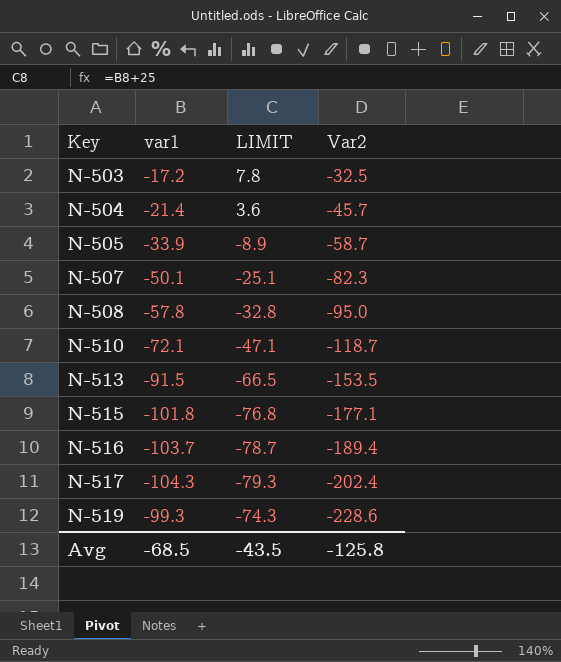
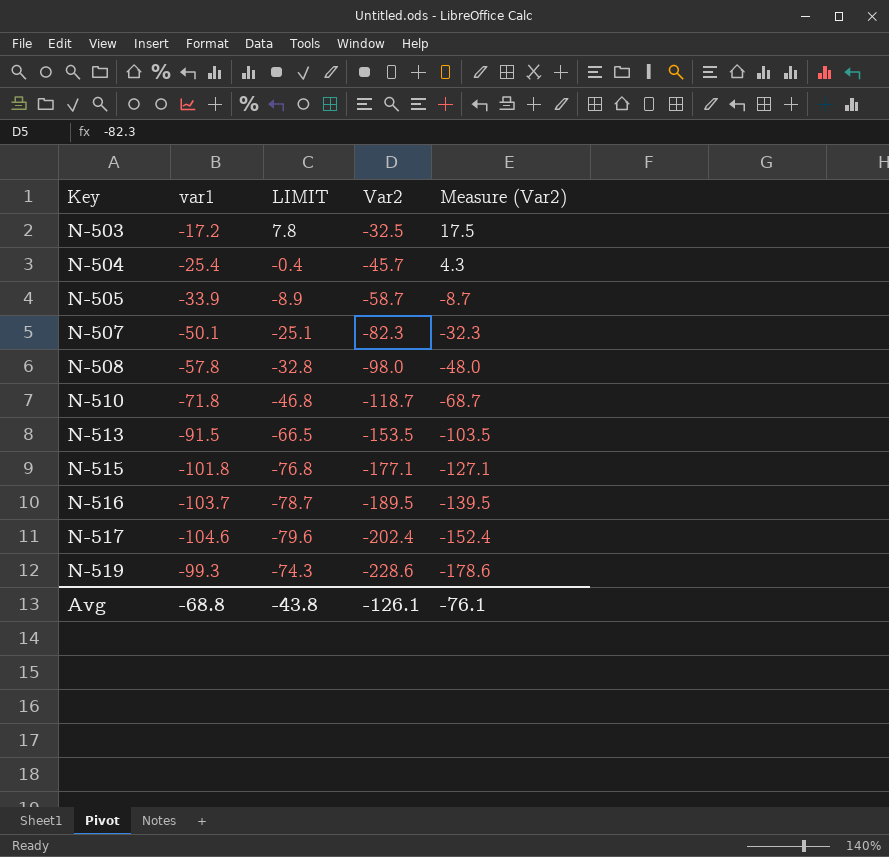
column Measure (Var2) | formula: none -> [Var2] + 50
N-504 | var1: -21.4 -> -25.4
N-504 | LIMIT: 3.6 -> -0.4
N-508 | Var2: -95.0 -> -98.0
N-510 | var1: -72.1 -> -71.8
N-510 | LIMIT: -47.1 -> -46.8
N-516 | Var2: -189.4 -> -189.5
N-517 | var1: -104.3 -> -104.6
N-517 | LIMIT: -79.3 -> -79.6
Avg | var1: -68.5 -> -68.8
Avg | LIMIT: -43.5 -> -43.8
Avg | Var2: -125.8 -> -126.1

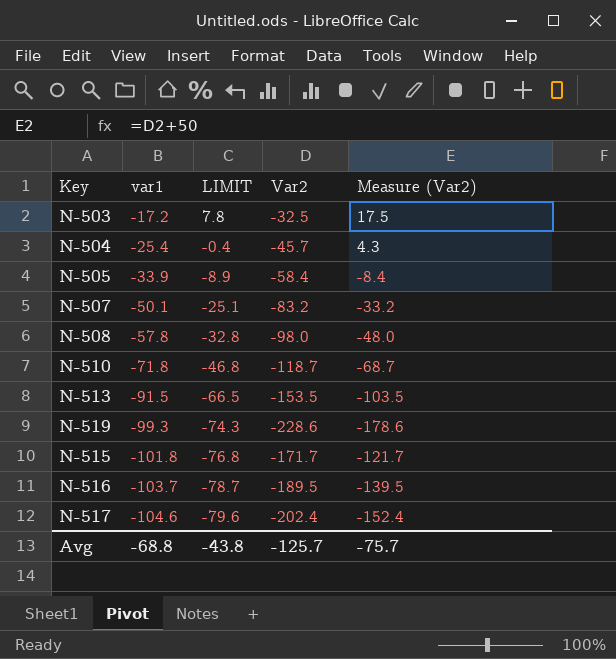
row order: Key ascending -> var1 descending
N-505 | Var2: -58.7 -> -58.4
N-505 | Measure (Var2): -8.7 -> -8.4
N-507 | Var2: -82.3 -> -83.2
N-507 | Measure (Var2): -32.3 -> -33.2
N-515 | Var2: -177.1 -> -171.7
N-515 | Measure (Var2): -127.1 -> -121.7
Avg | Var2: -126.1 -> -125.7
Avg | Measure (Var2): -76.1 -> -75.7

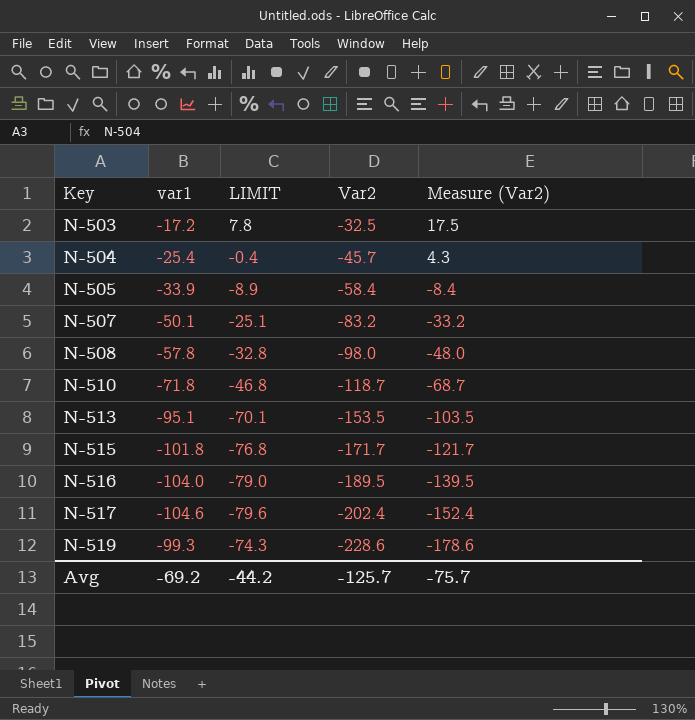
row order: var1 descending -> Key ascending
N-513 | var1: -91.5 -> -95.1
N-513 | LIMIT: -66.5 -> -70.1
N-516 | var1: -103.7 -> -104.0
N-516 | LIMIT: -78.7 -> -79.0
Avg | var1: -68.8 -> -69.2
Avg | LIMIT: -43.8 -> -44.2

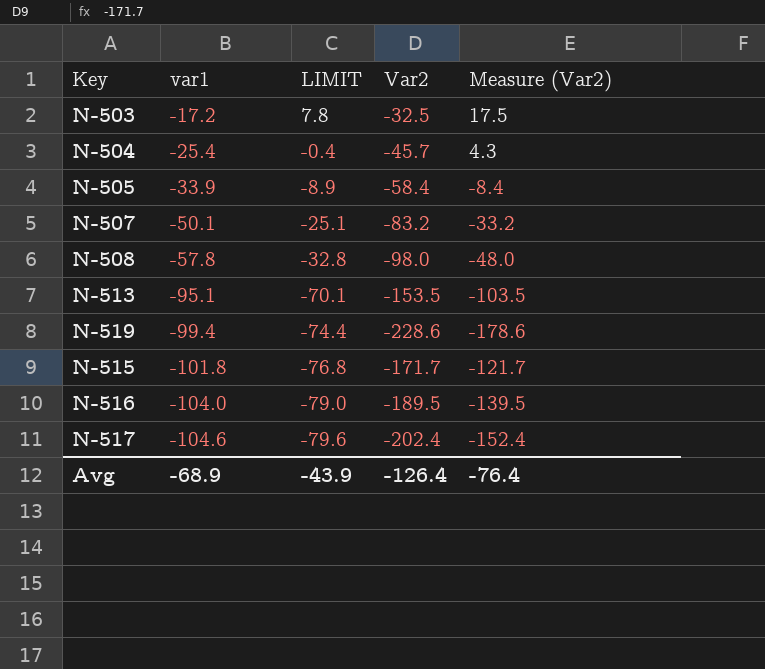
row order: Key ascending -> var1 descending
row N-510: -71.8 | -46.8 | -118.7 | -68.7 -> none
N-519 | var1: -99.3 -> -99.4
N-519 | LIMIT: -74.3 -> -74.4
Avg | var1: -69.2 -> -68.9
Avg | LIMIT: -44.2 -> -43.9
Avg | Var2: -125.7 -> -126.4
Avg | Measure (Var2): -75.7 -> -76.4

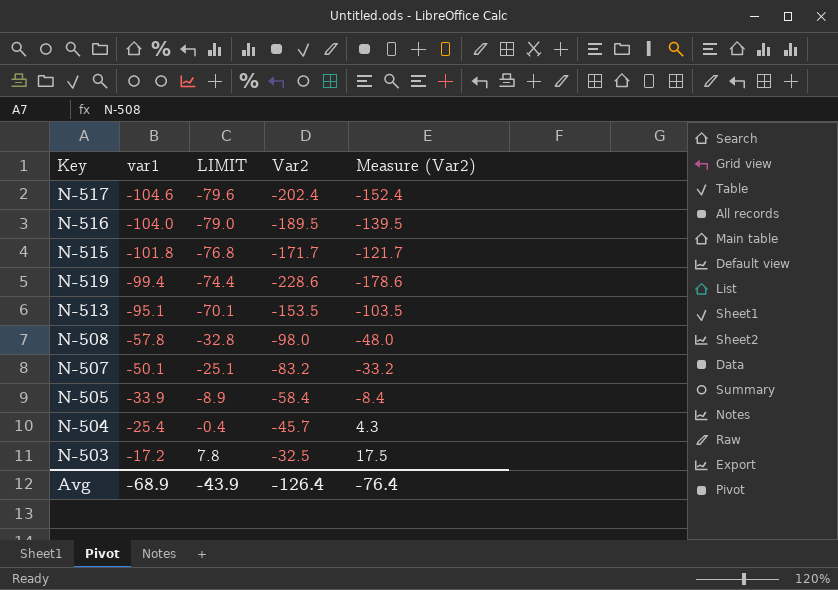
row order: var1 descending -> var1 ascending

